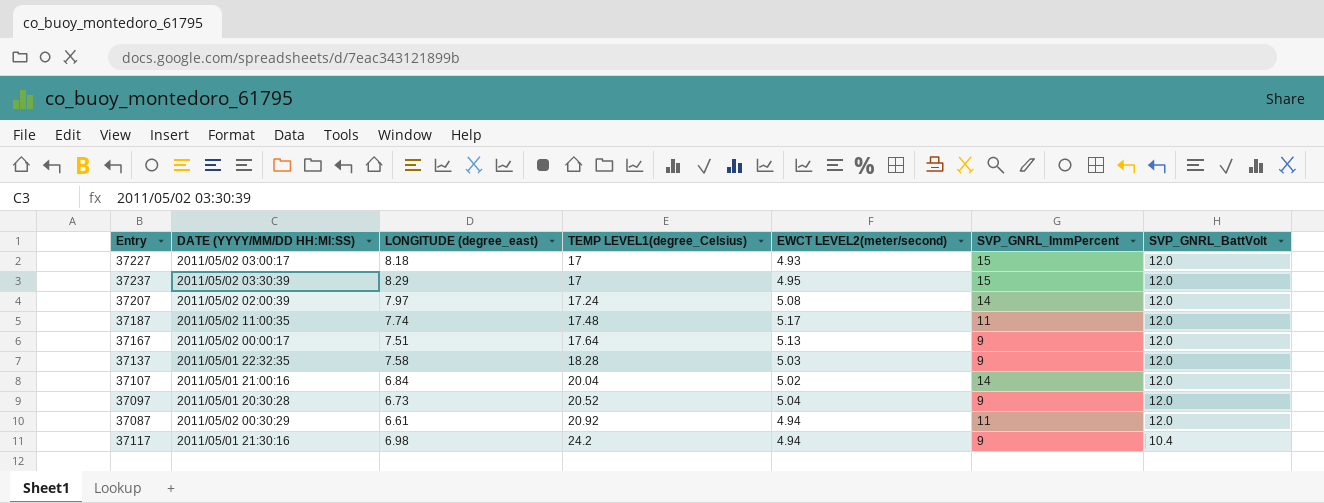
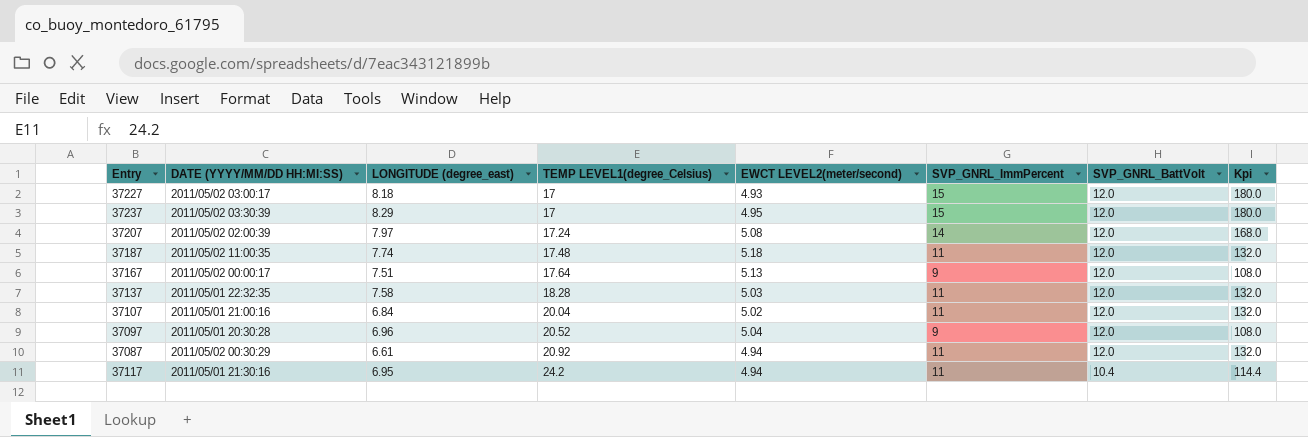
column Kpi | formula: none -> [SVP_GNRL_ImmPercent] * [SVP_GNRL_BattVolt]
37187 | EWCT LEVEL2(meter/second): 5.17 -> 5.18
37137 | SVP_GNRL_ImmPercent: 9 -> 11
37107 | SVP_GNRL_ImmPercent: 14 -> 11
37097 | LONGITUDE (degree_east): 6.73 -> 6.96
37117 | LONGITUDE (degree_east): 6.98 -> 6.95
37117 | SVP_GNRL_ImmPercent: 9 -> 11

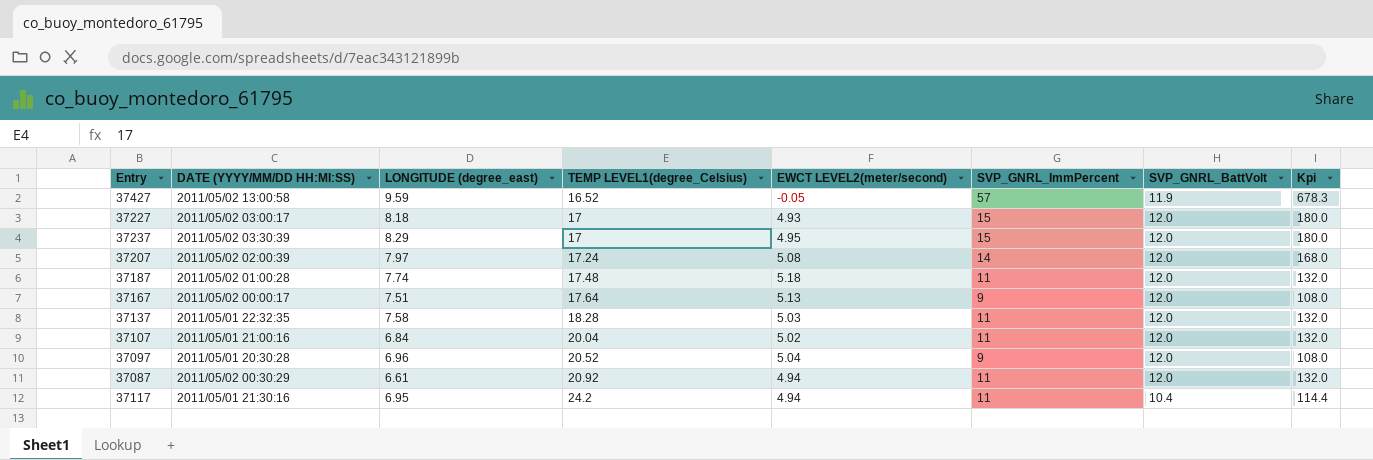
row 37427: none -> 2011/05/02 13:00:58 | 9.59 | 16.52 | -0.05 | 57 | 11.9 | 678.3
37187 | DATE (YYYY/MM/DD HH:MI:SS): 2011/05/02 11:00:35 -> 2011/05/02 01:00:28

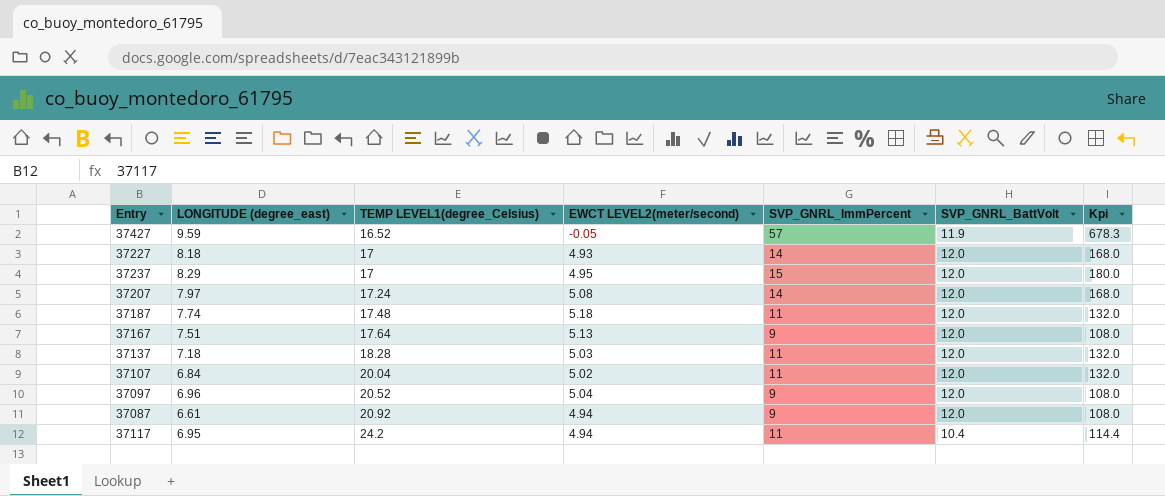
column DATE (YYYY/MM/DD HH:MI:SS) | position: 2 -> none
37227 | SVP_GNRL_ImmPercent: 15 -> 14
37227 | Kpi: 180.0 -> 168.0
37137 | LONGITUDE (degree_east): 7.58 -> 7.18
37087 | SVP_GNRL_ImmPercent: 11 -> 9
37087 | Kpi: 132.0 -> 108.0

